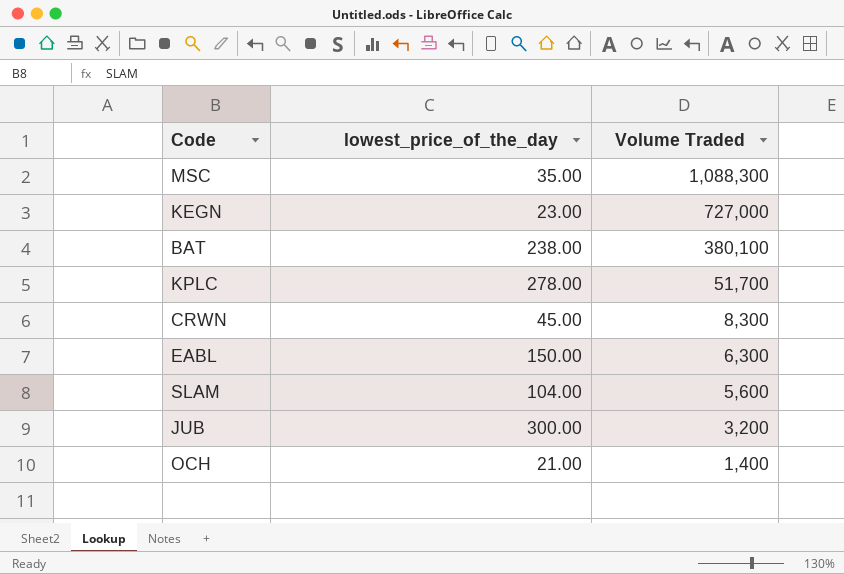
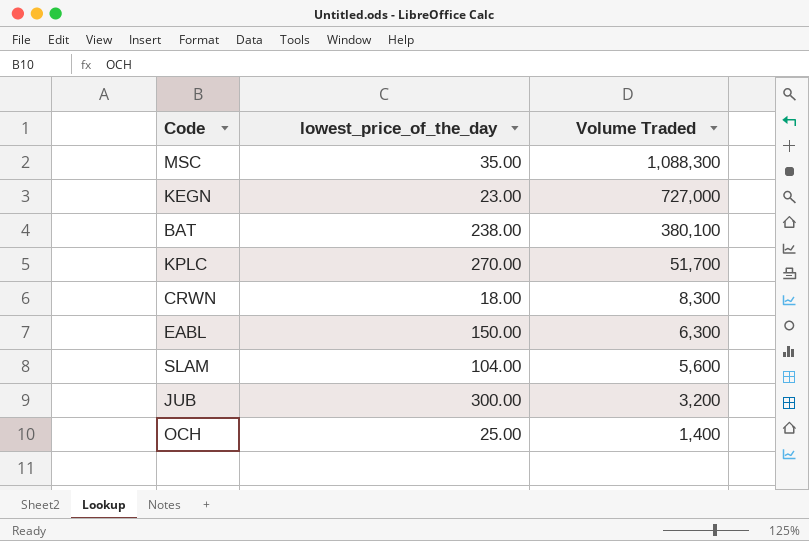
KPLC | lowest_price_of_the_day: 278.00 -> 270.00
CRWN | lowest_price_of_the_day: 45.00 -> 18.00
OCH | lowest_price_of_the_day: 21.00 -> 25.00

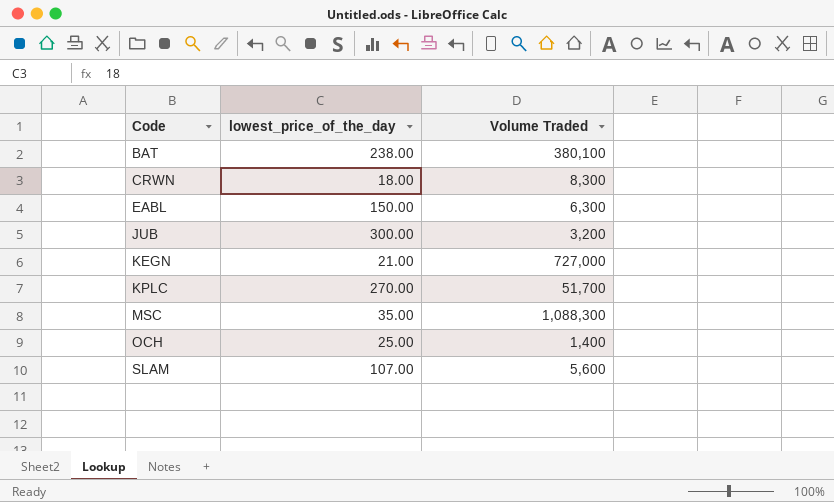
row order: Volume Traded descending -> Code ascending
KEGN | lowest_price_of_the_day: 23.00 -> 21.00
SLAM | lowest_price_of_the_day: 104.00 -> 107.00

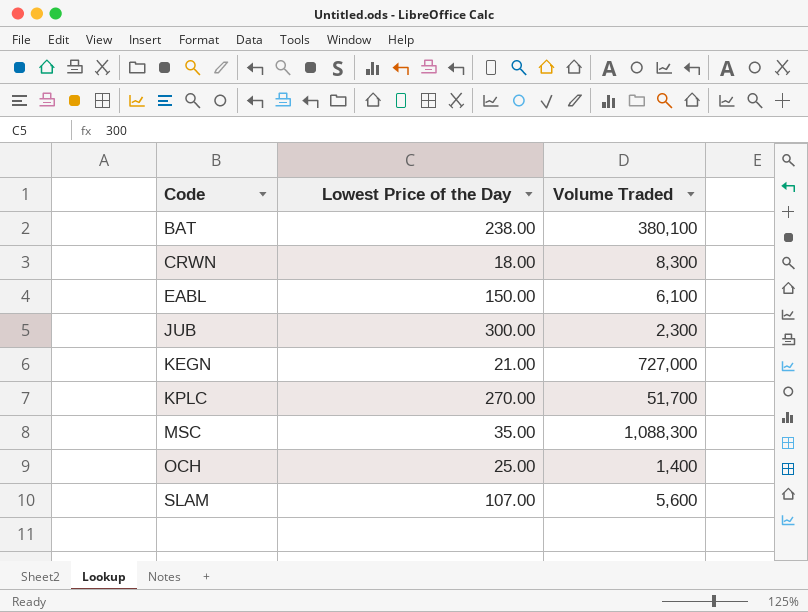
column name: lowest_price_of_the_day -> Lowest Price of the Day
EABL | Volume Traded: 6,300 -> 6,100
JUB | Volume Traded: 3,200 -> 2,300

